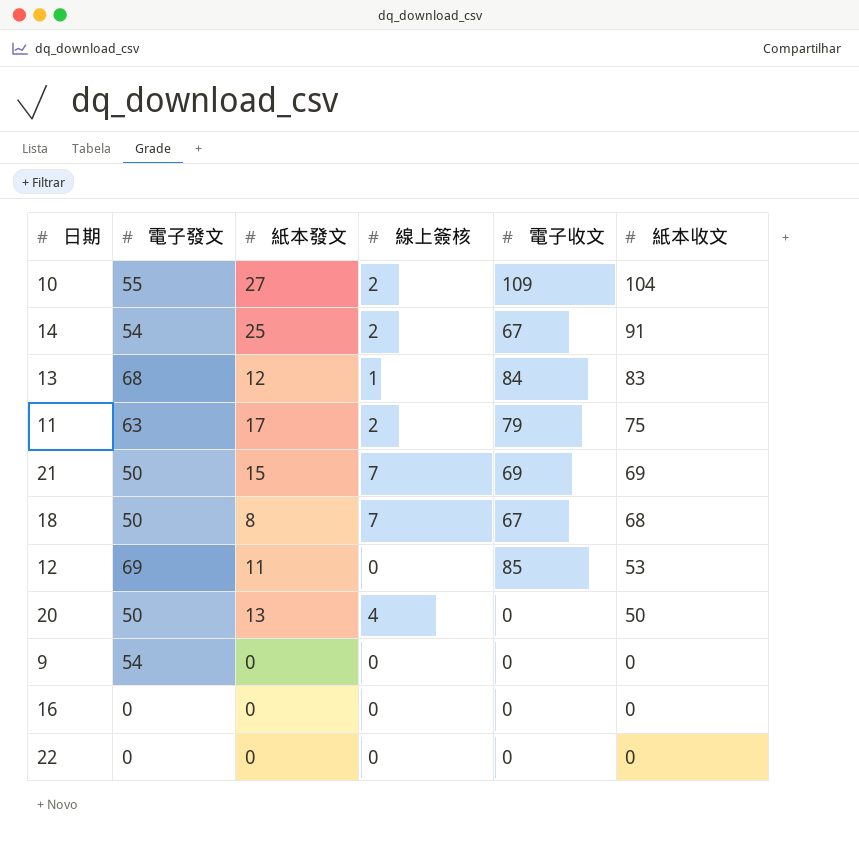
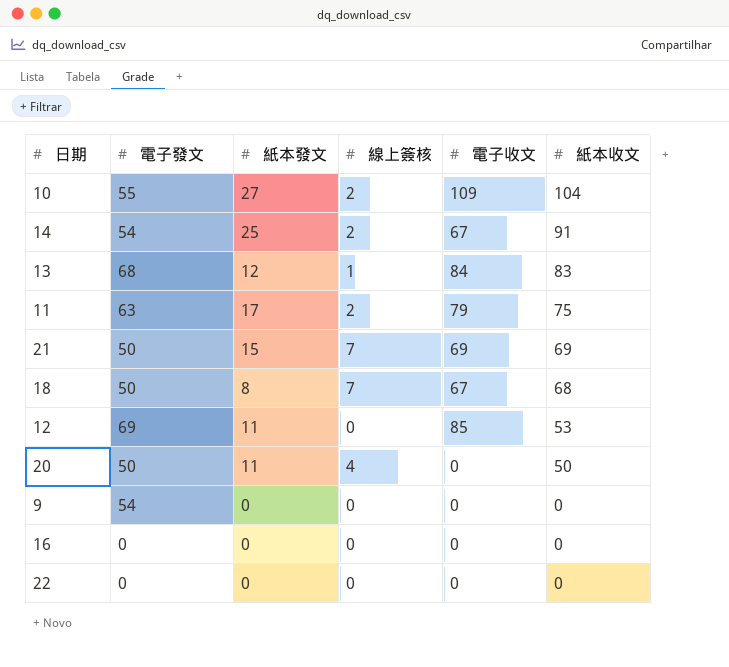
20 | 紙本發文: 13 -> 11

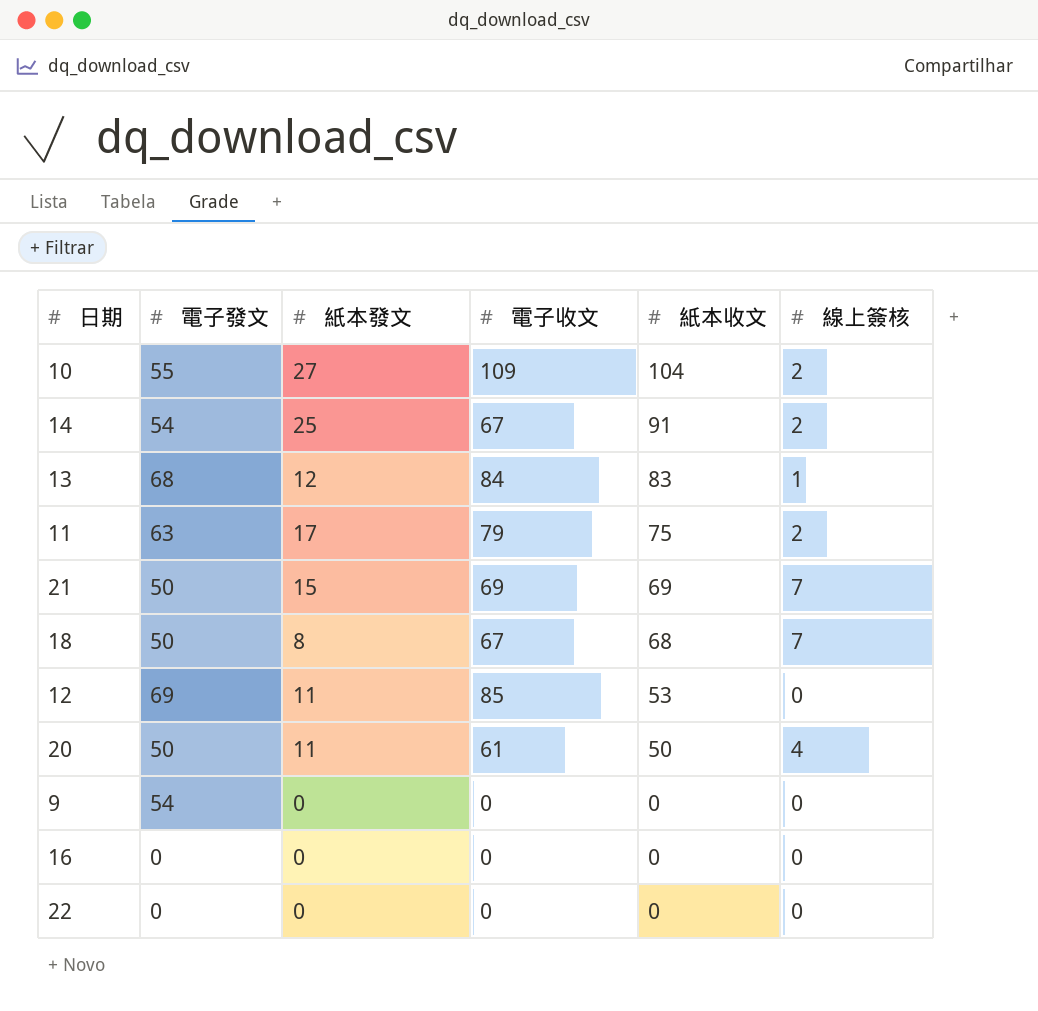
column 線上簽核 | position: 4 -> 6
20 | 電子收文: 0 -> 61

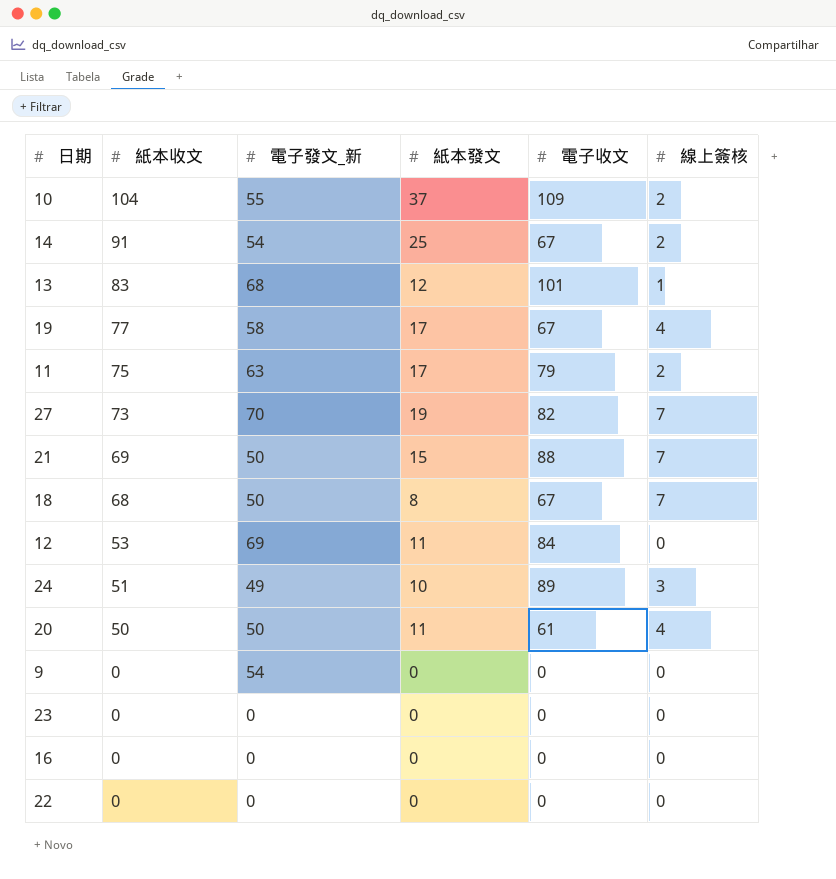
column 紙本收文 | position: 5 -> 2
column name: 電子發文 -> 電子發文_新
10 | 紙本發文: 27 -> 37
13 | 電子收文: 84 -> 101
row 19: none -> 77 | 58 | 17 | 67 | 4
row 27: none -> 73 | 70 | 19 | 82 | 7
21 | 電子收文: 69 -> 88
12 | 電子收文: 85 -> 84
row 24: none -> 51 | 49 | 10 | 89 | 3
row 23: none -> 0 | 0 | 0 | 0 | 0

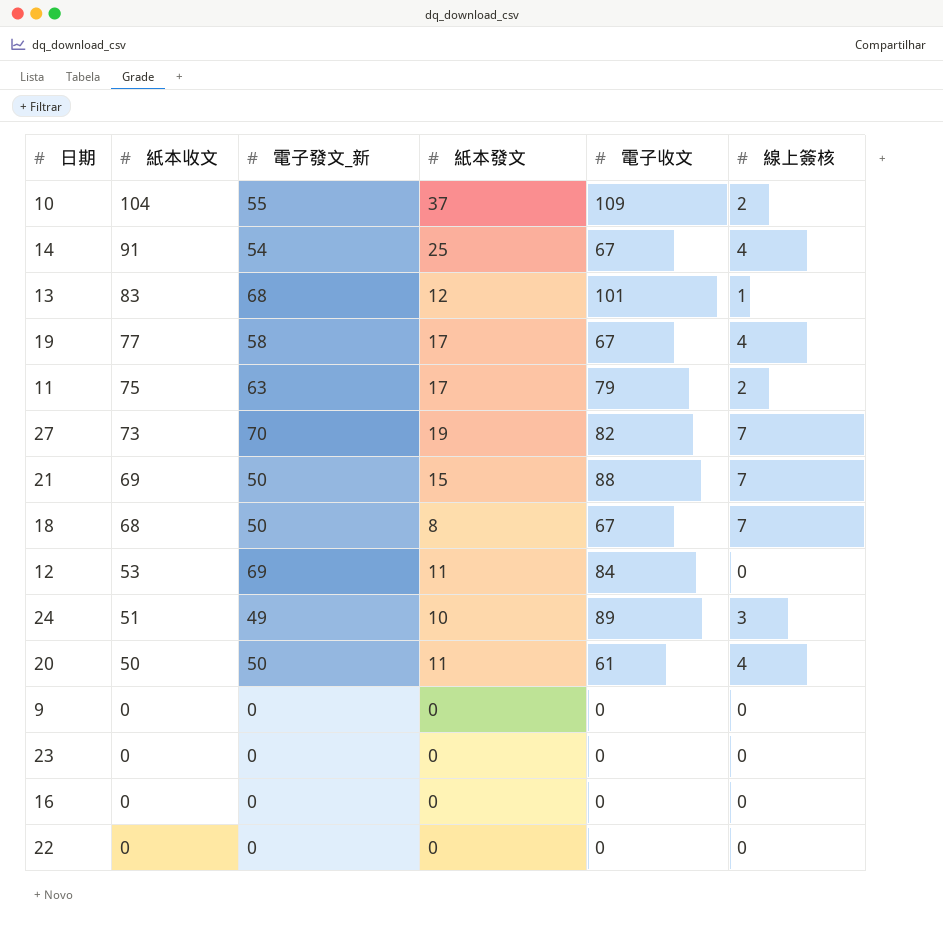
14 | 線上簽核: 2 -> 4
9 | 電子發文_新: 54 -> 0

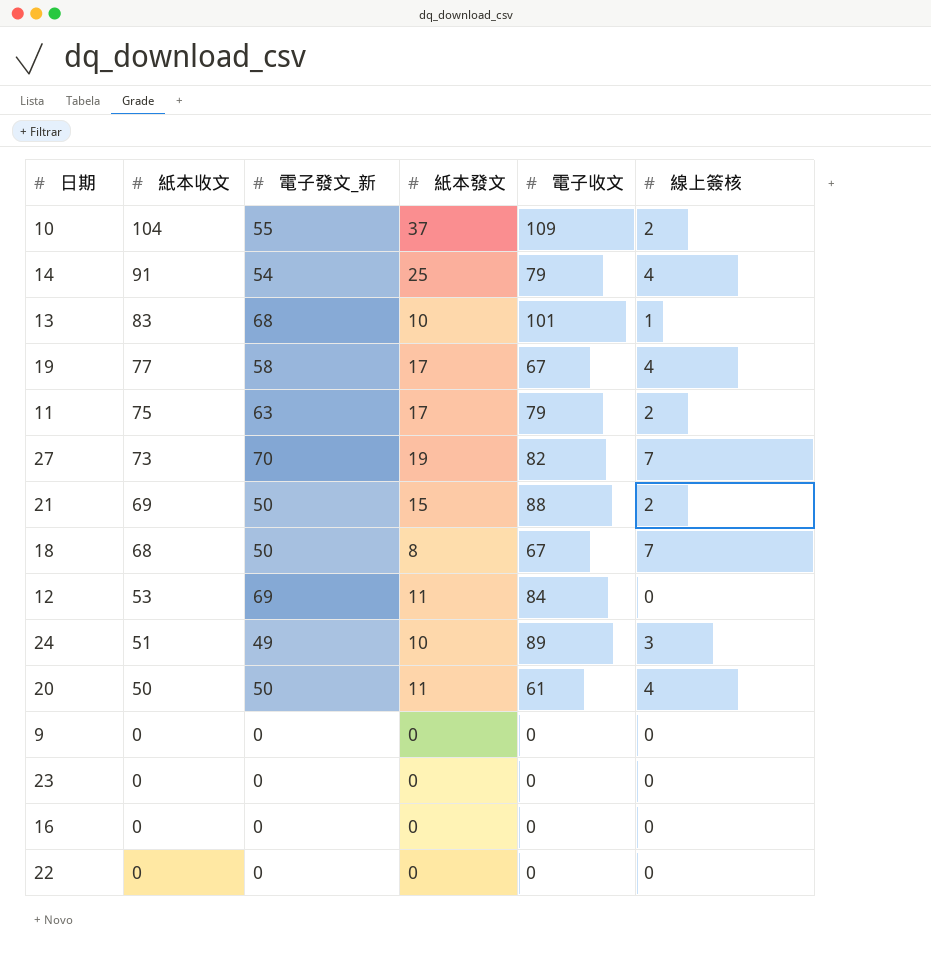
14 | 電子收文: 67 -> 79
13 | 紙本發文: 12 -> 10
21 | 線上簽核: 7 -> 2

